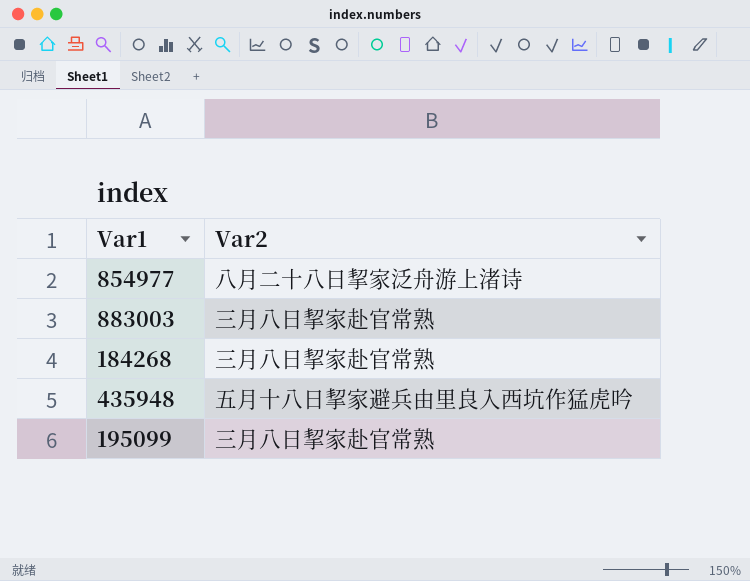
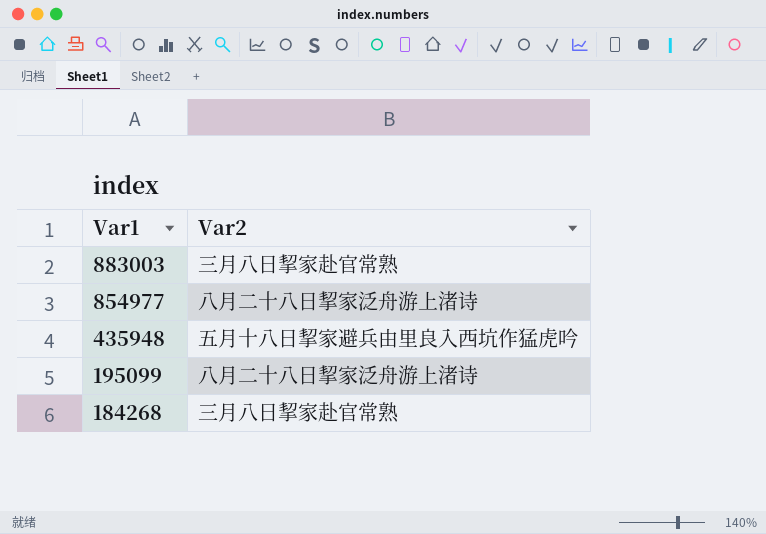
row order: none -> Var1 descending
195099 | Var2: 三月八日挈家赴官常熟 -> 八月二十八日挈家泛舟游上渚诗

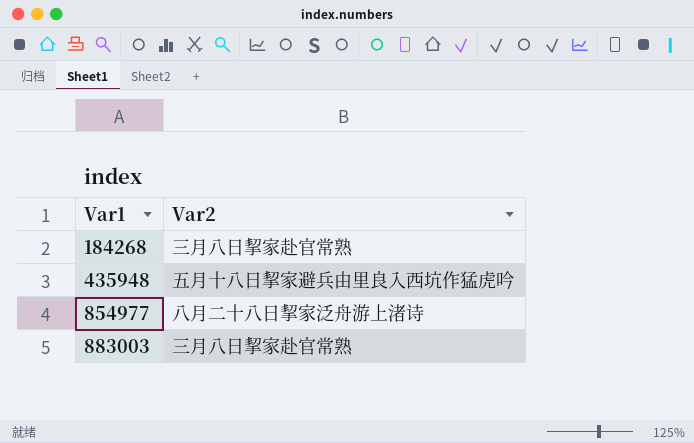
row order: Var1 descending -> Var1 ascending
row 195099: 八月二十八日挈家泛舟游上渚诗 -> none

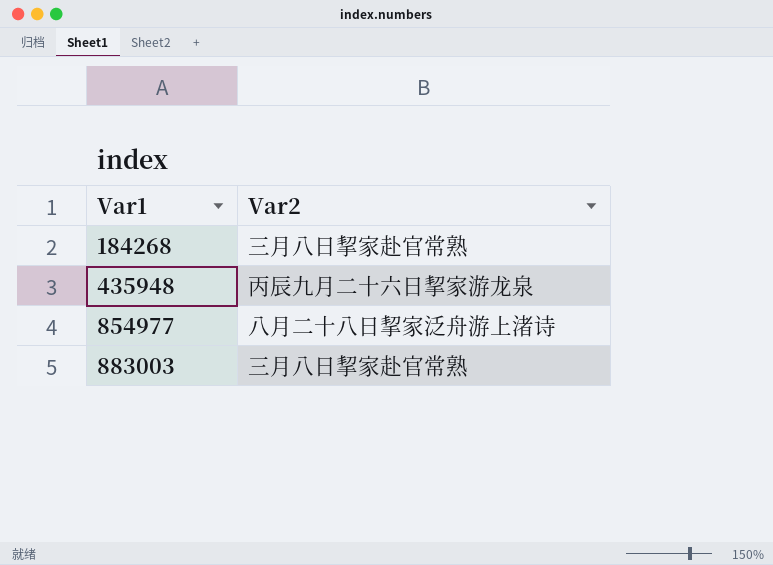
435948 | Var2: 五月十八日挈家避兵由里良入西坑作猛虎吟 -> 丙辰九月二十六日挈家游龙泉

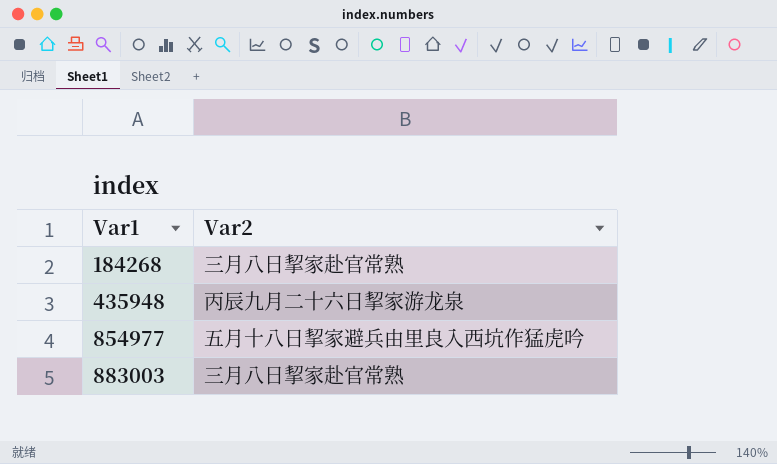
854977 | Var2: 八月二十八日挈家泛舟游上渚诗 -> 五月十八日挈家避兵由里良入西坑作猛虎吟

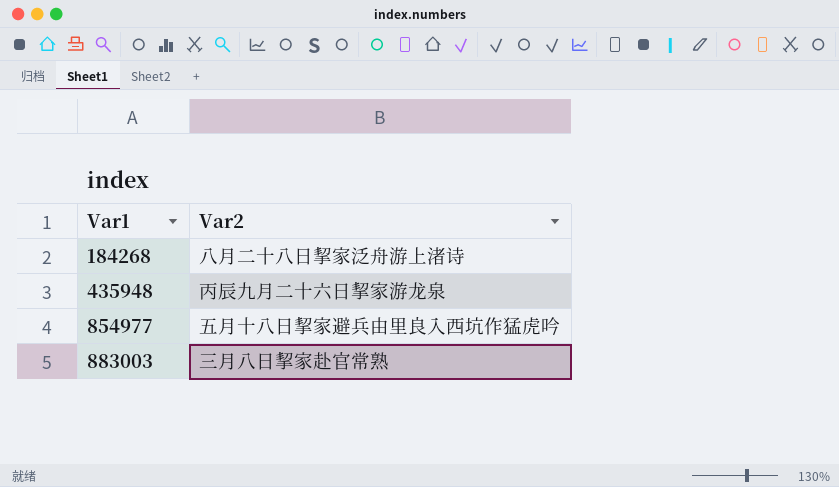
184268 | Var2: 三月八日挈家赴官常熟 -> 八月二十八日挈家泛舟游上渚诗

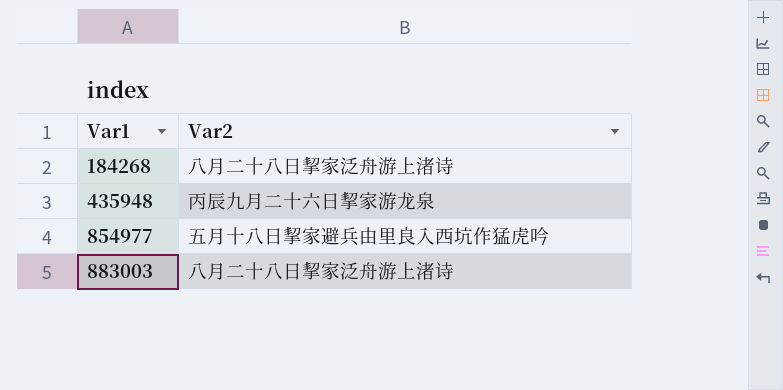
883003 | Var2: 三月八日挈家赴官常熟 -> 八月二十八日挈家泛舟游上渚诗

